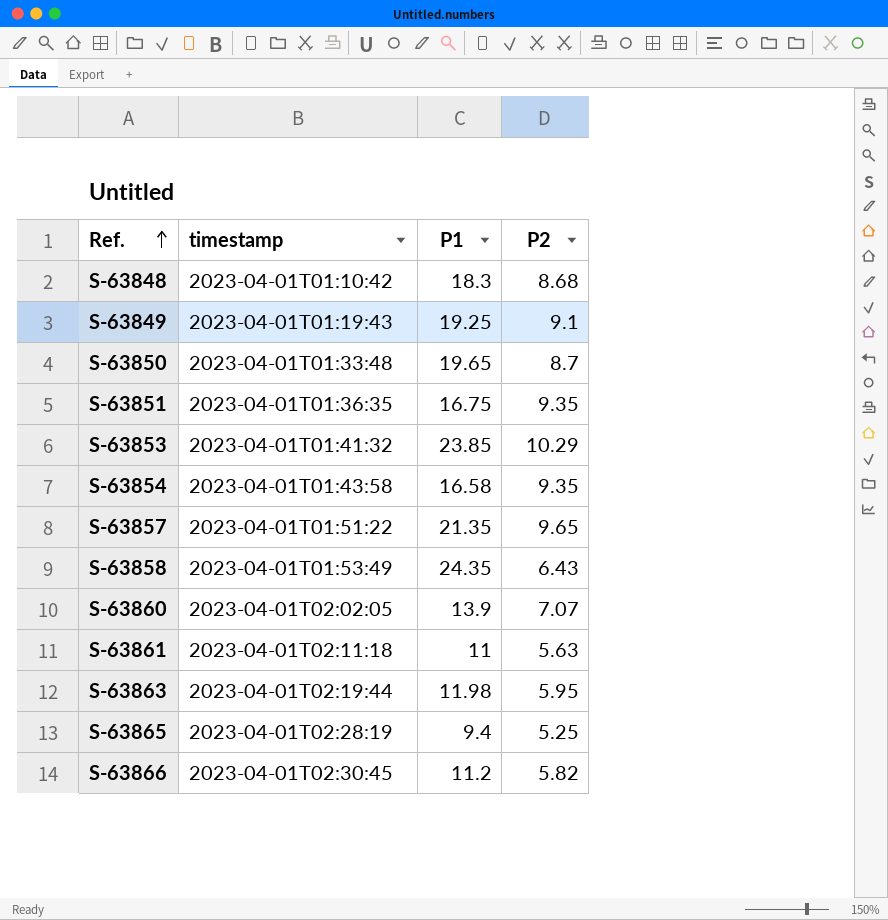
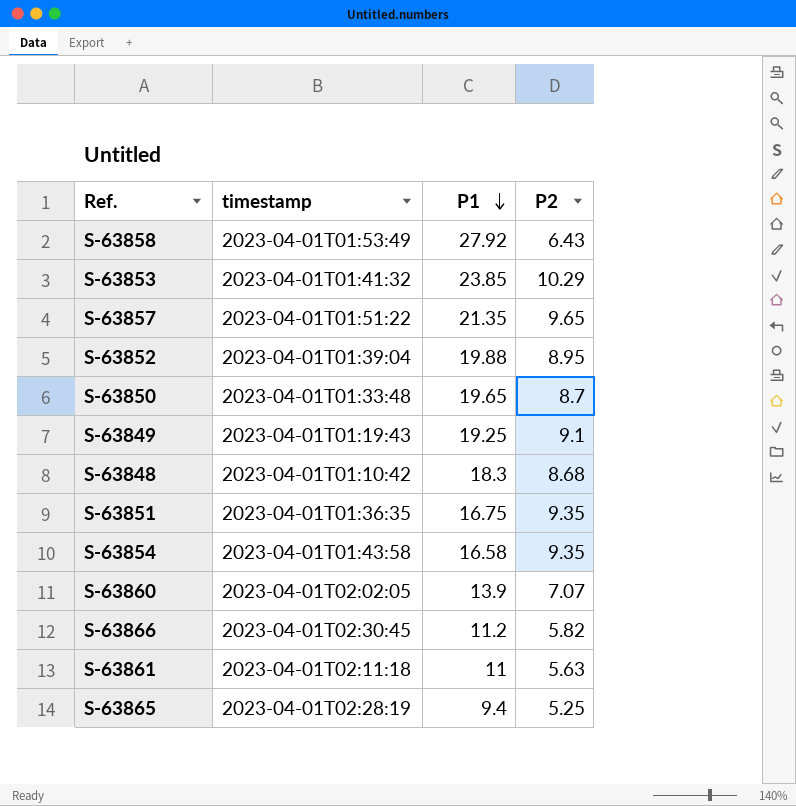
row order: Ref. ascending -> P1 descending
row S-63863: 2023-04-01T02:19:44 | 11.98 | 5.95 -> none
S-63858 | P1: 24.35 -> 27.92
row S-63852: none -> 2023-04-01T01:39:04 | 19.88 | 8.95

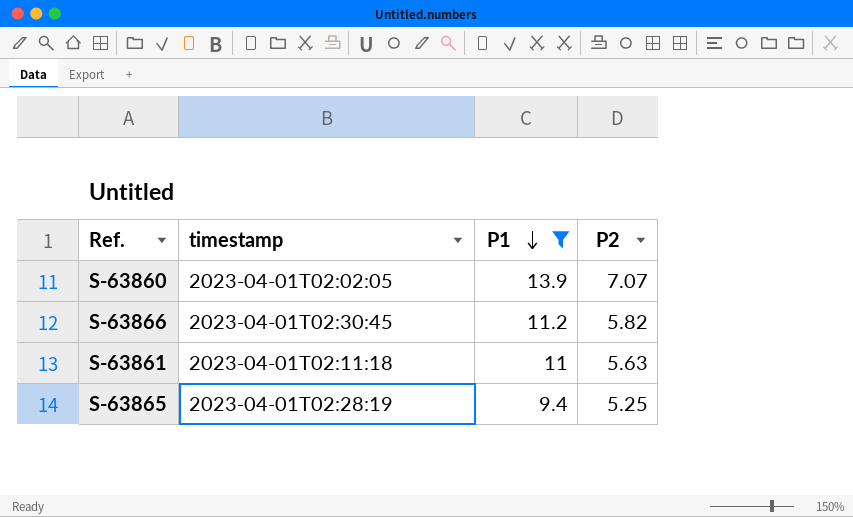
filter: none -> P1 <= 13.9

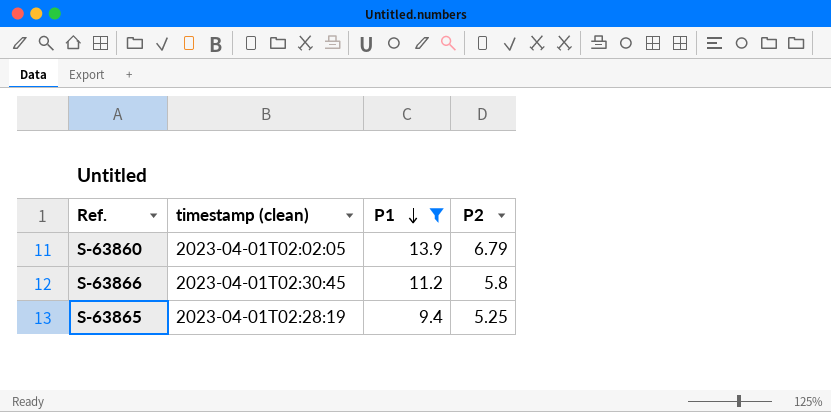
column name: timestamp -> timestamp (clean)
row S-63861: 2023-04-01T02:11:18 | 11 | 5.63 -> none
S-63860 | P2: 7.07 -> 6.79
S-63866 | P2: 5.82 -> 5.8

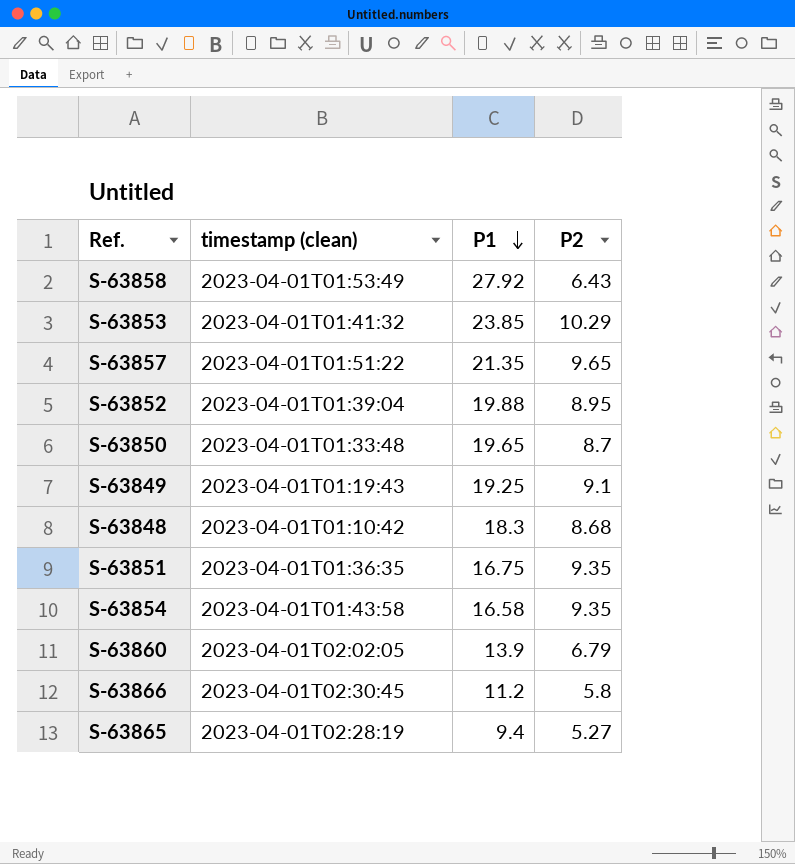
filter: P1 <= 13.9 -> none
S-63865 | P2: 5.25 -> 5.27

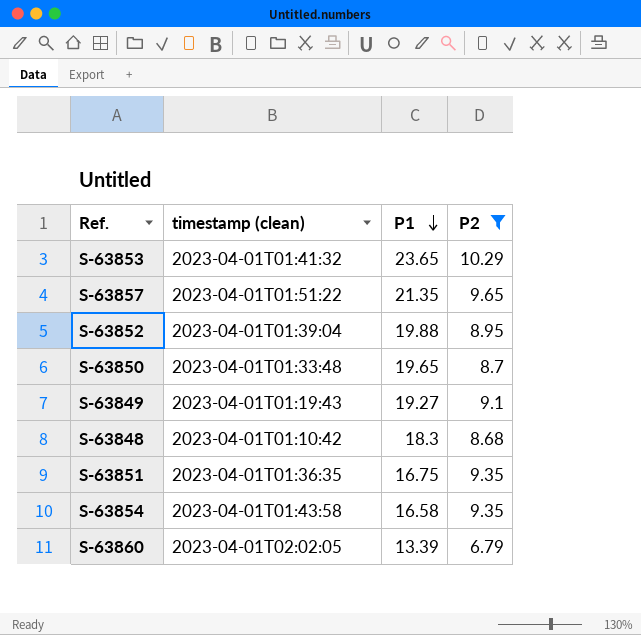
filter: none -> P2 >= 6.79
S-63853 | P1: 23.85 -> 23.65
S-63849 | P1: 19.25 -> 19.27
S-63860 | P1: 13.9 -> 13.39

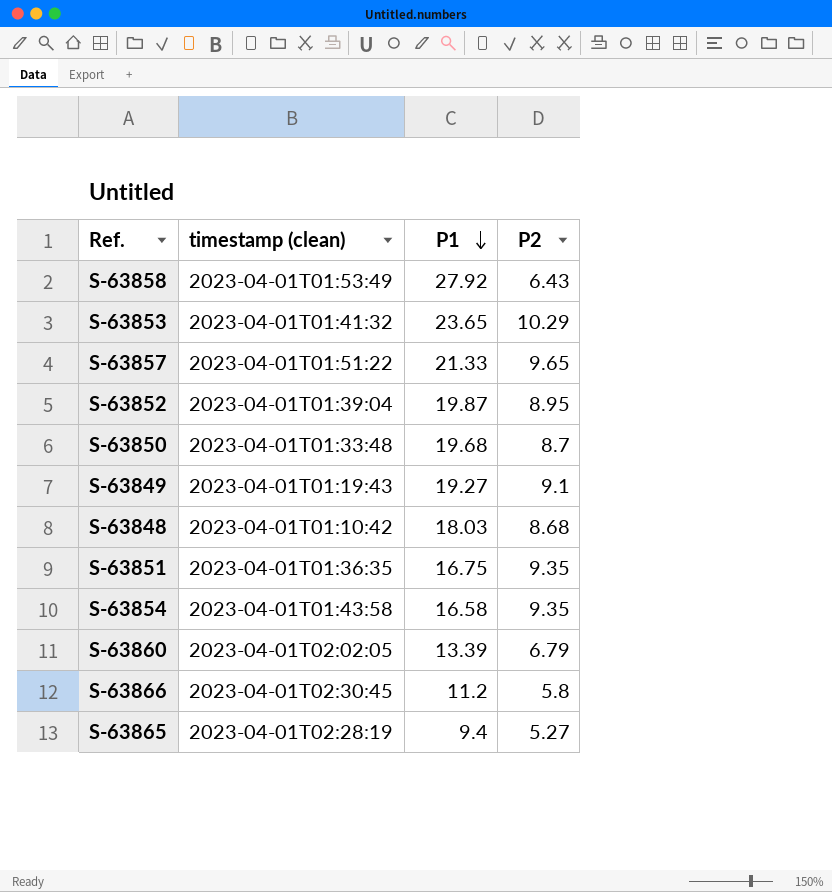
filter: P2 >= 6.79 -> none
S-63857 | P1: 21.35 -> 21.33
S-63852 | P1: 19.88 -> 19.87
S-63850 | P1: 19.65 -> 19.68
S-63848 | P1: 18.3 -> 18.03

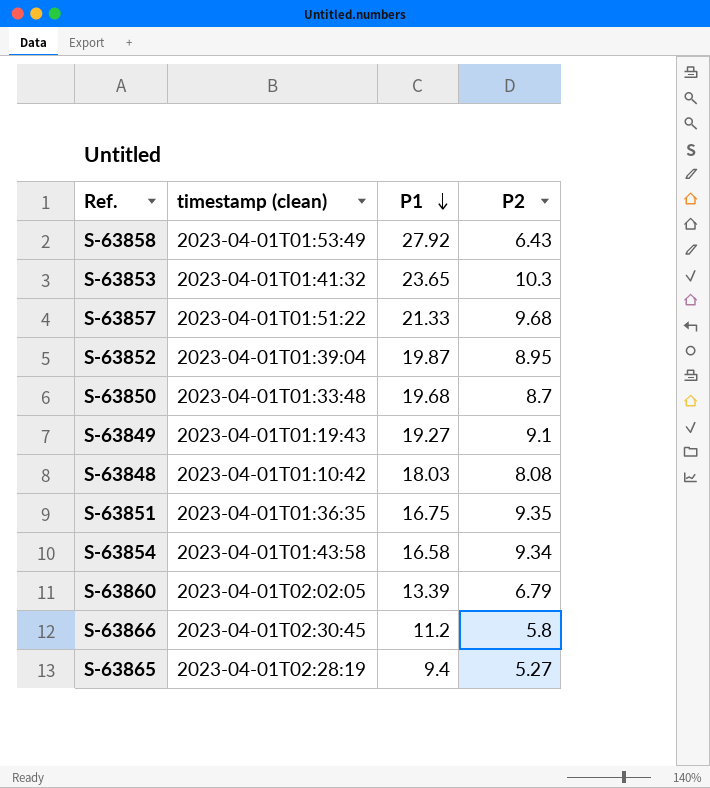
S-63853 | P2: 10.29 -> 10.3
S-63857 | P2: 9.65 -> 9.68
S-63848 | P2: 8.68 -> 8.08
S-63854 | P2: 9.35 -> 9.34

